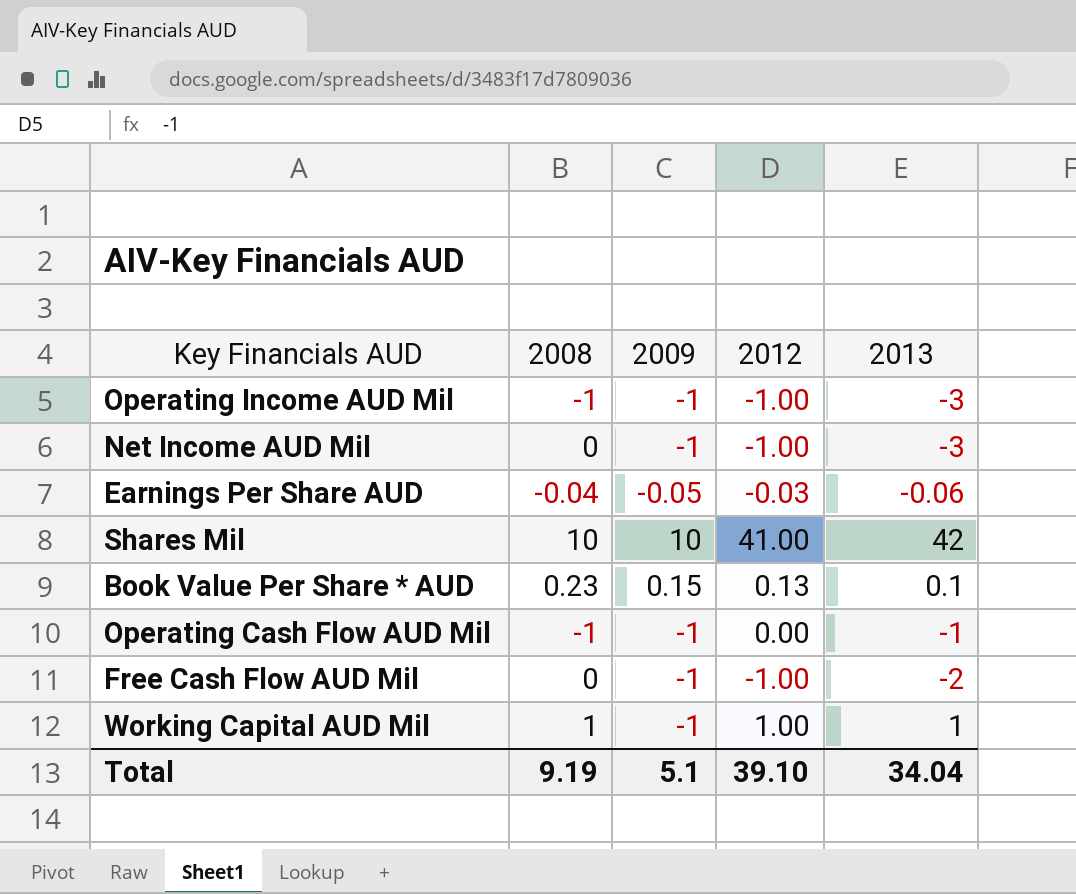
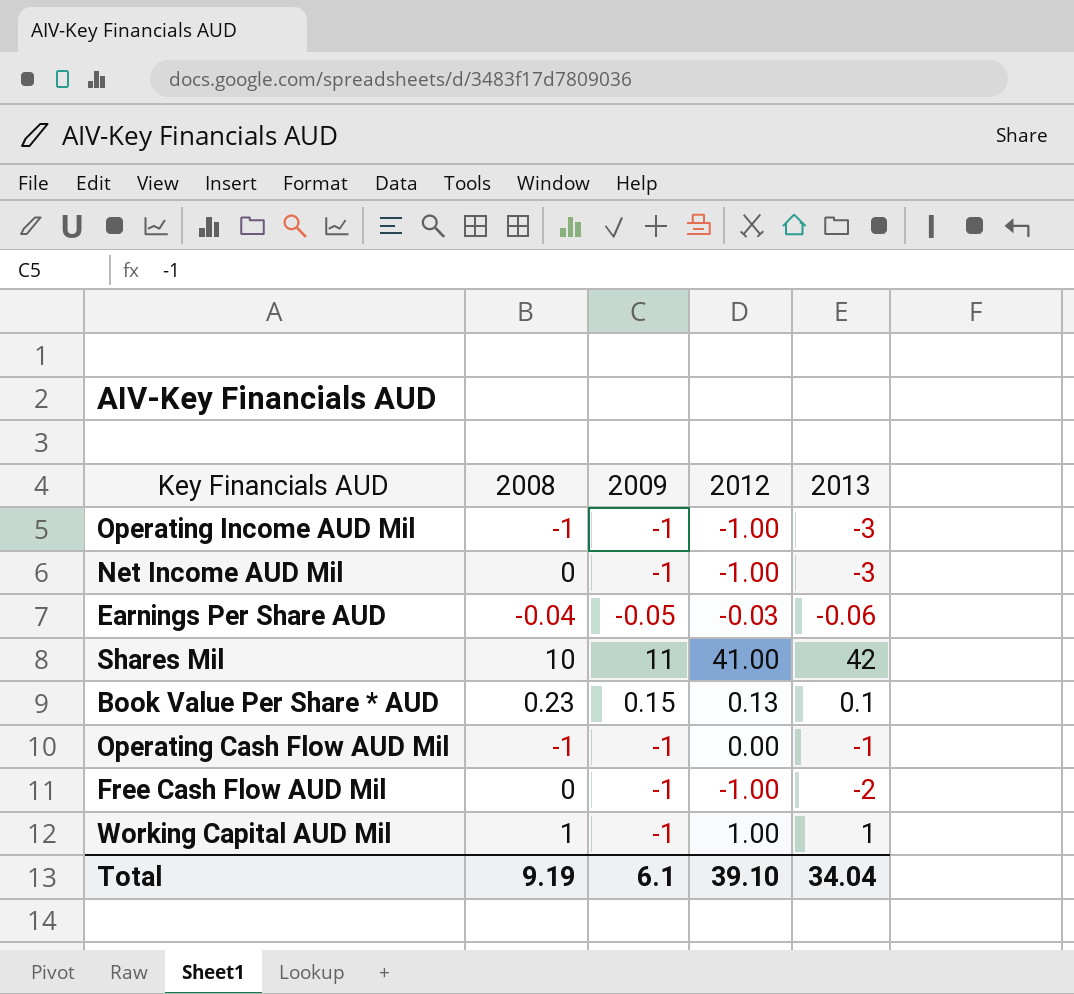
Shares Mil | 2009: 10 -> 11
Total | 2009: 5.1 -> 6.1

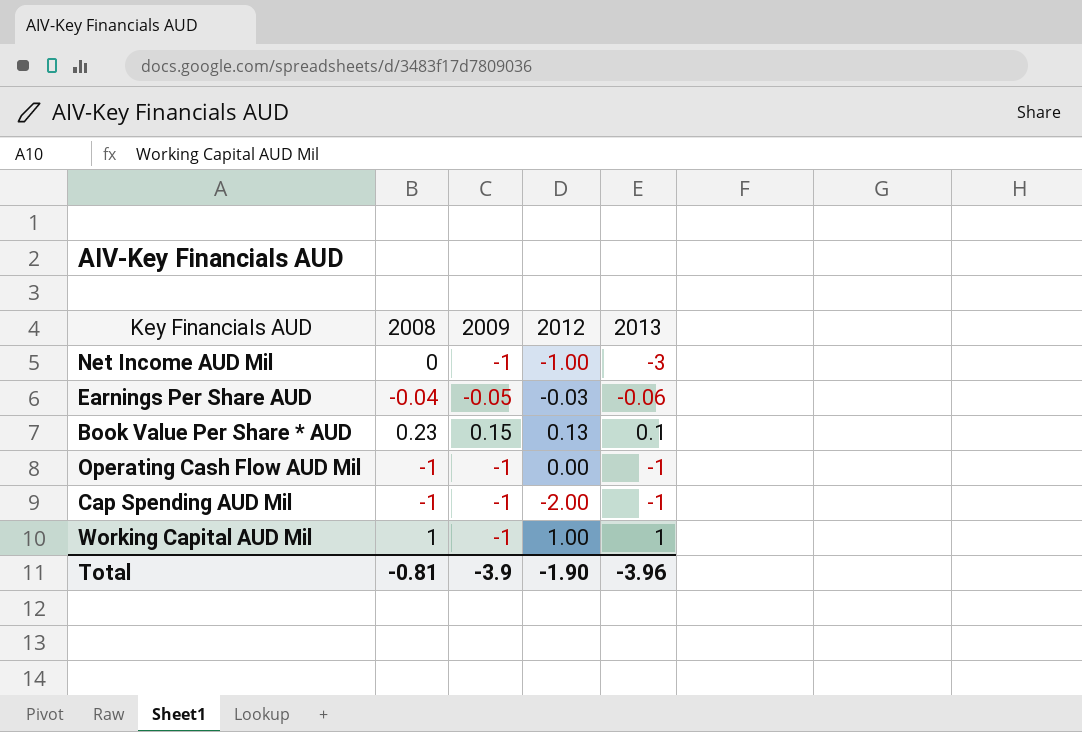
row Operating Income AUD Mil: -1 | -1 | -1.00 | -3 -> none
row Shares Mil: 10 | 11 | 41.00 | 42 -> none
row Free Cash Flow AUD Mil: 0 | -1 | -1.00 | -2 -> none
row Cap Spending AUD Mil: none -> -1 | -1 | -2.00 | -1
Total | 2008: 9.19 -> -0.81
Total | 2009: 6.1 -> -3.9
Total | 2012: 39.10 -> -1.90
Total | 2013: 34.04 -> -3.96

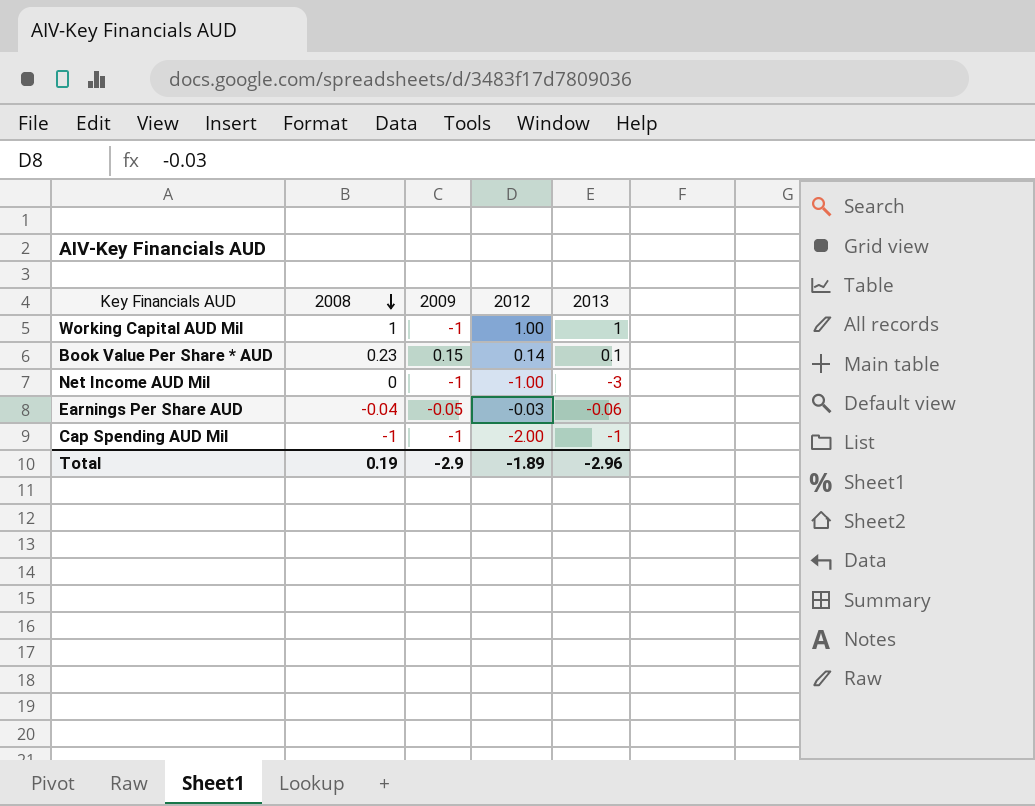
row order: none -> 2008 descending
row Operating Cash Flow AUD Mil: -1 | -1 | 0.00 | -1 -> none
Book Value Per Share * AUD | 2012: 0.13 -> 0.14
Total | 2008: -0.81 -> 0.19
Total | 2009: -3.9 -> -2.9
Total | 2012: -1.90 -> -1.89
Total | 2013: -3.96 -> -2.96

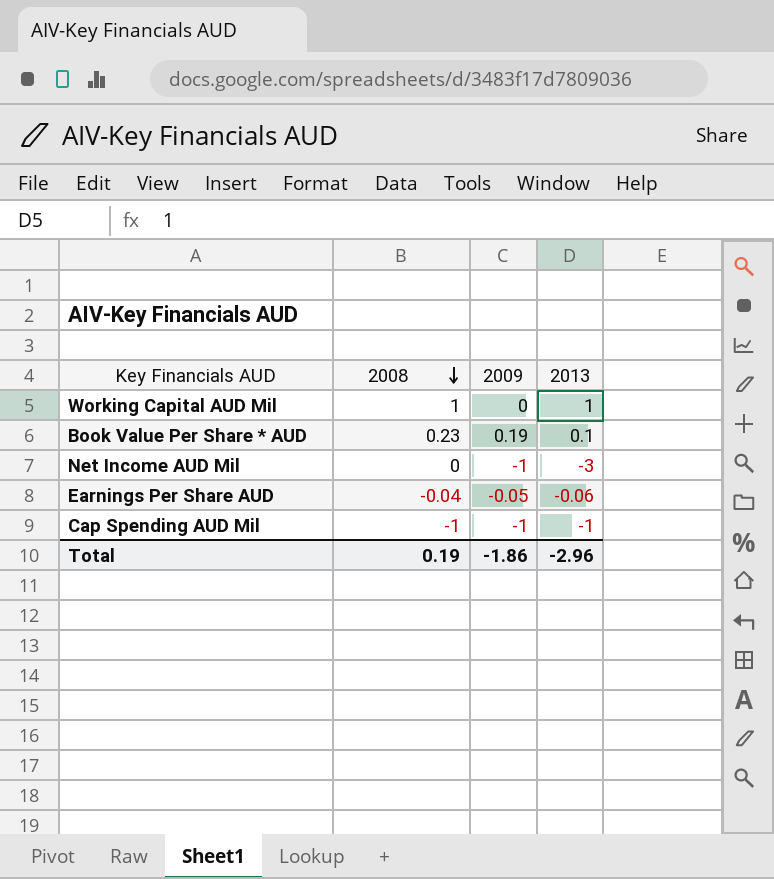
column 2012 | position: 4 -> none
Working Capital AUD Mil | 2009: -1 -> 0
Book Value Per Share * AUD | 2009: 0.15 -> 0.19
Total | 2009: -2.9 -> -1.86

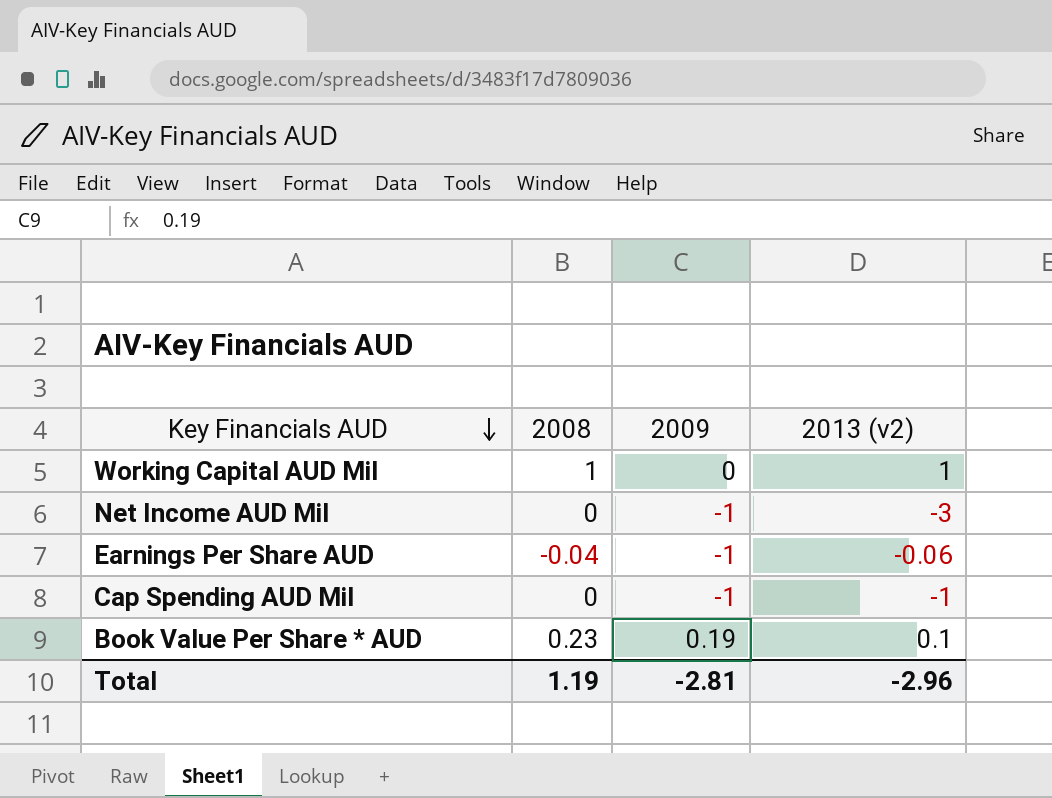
row order: 2008 descending -> Key Financials AUD descending
column name: 2013 -> 2013 (v2)
Earnings Per Share AUD | 2009: -0.05 -> -1
Cap Spending AUD Mil | 2008: -1 -> 0
Total | 2008: 0.19 -> 1.19
Total | 2009: -1.86 -> -2.81

